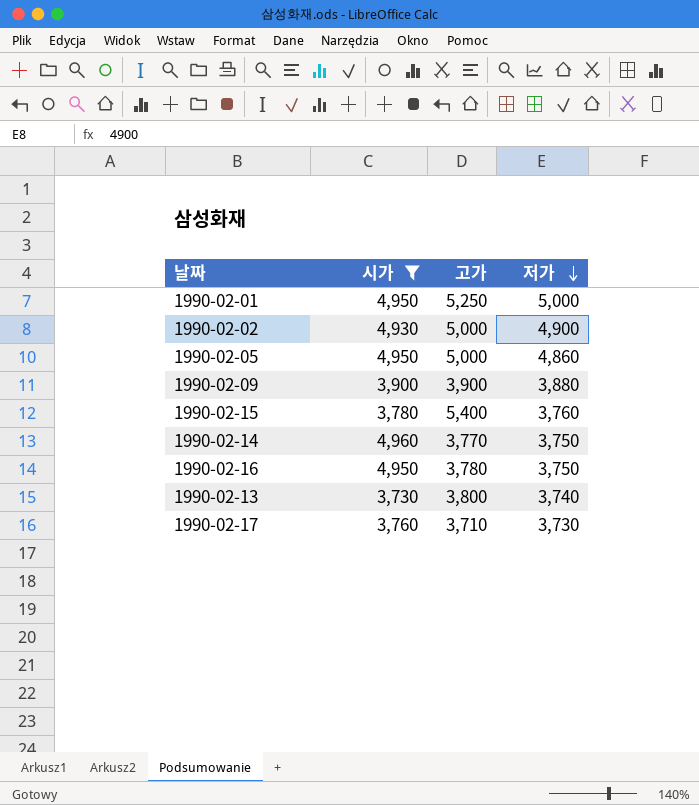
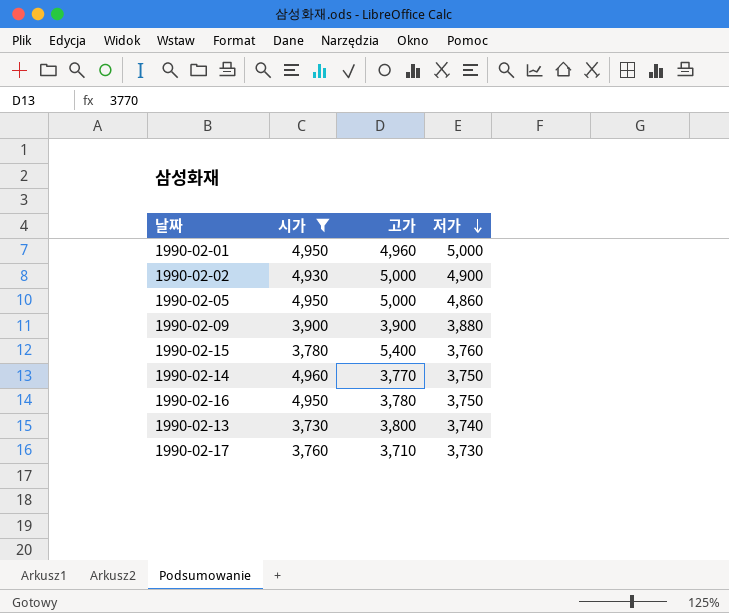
1990-02-01 | 고가: 5,250 -> 4,960

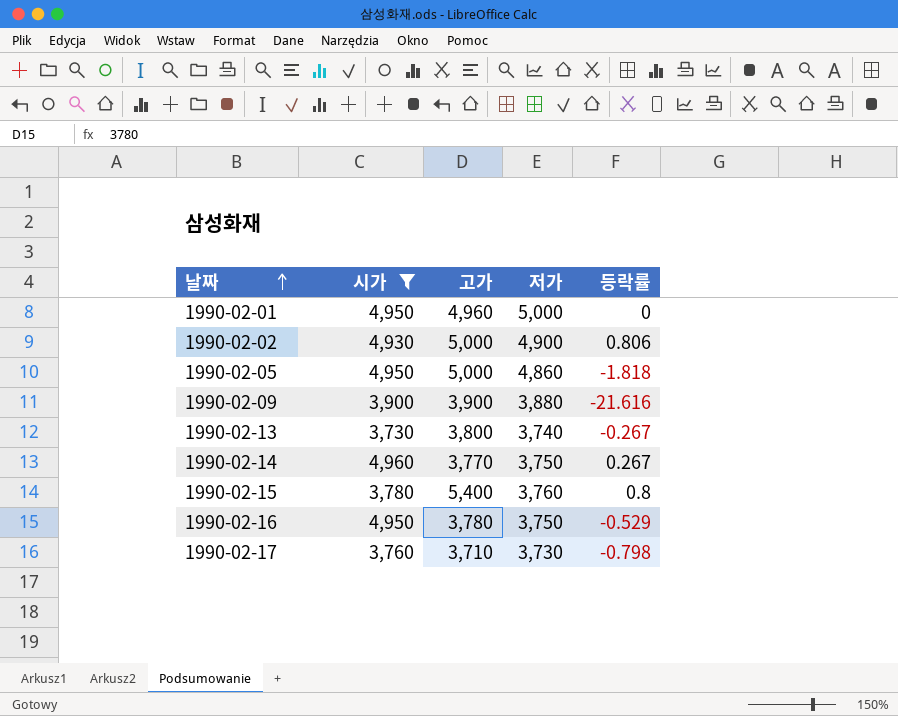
row order: 저가 descending -> 날짜 ascending
column 등락률 | position: none -> 5

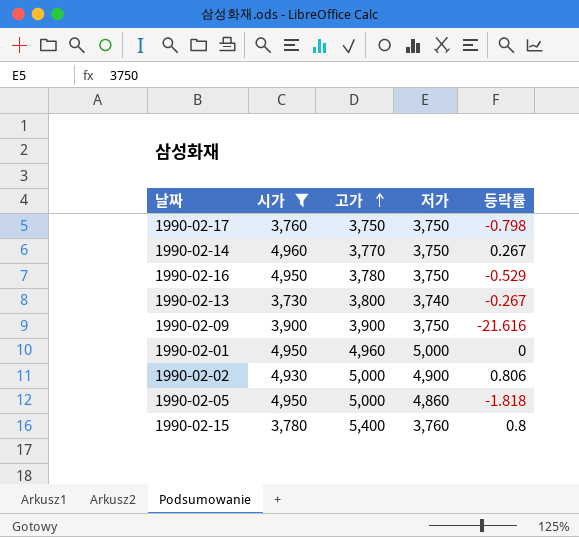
row order: 날짜 ascending -> 고가 ascending
1990-02-17 | 고가: 3,710 -> 3,750
1990-02-17 | 저가: 3,730 -> 3,750
1990-02-09 | 저가: 3,880 -> 3,750

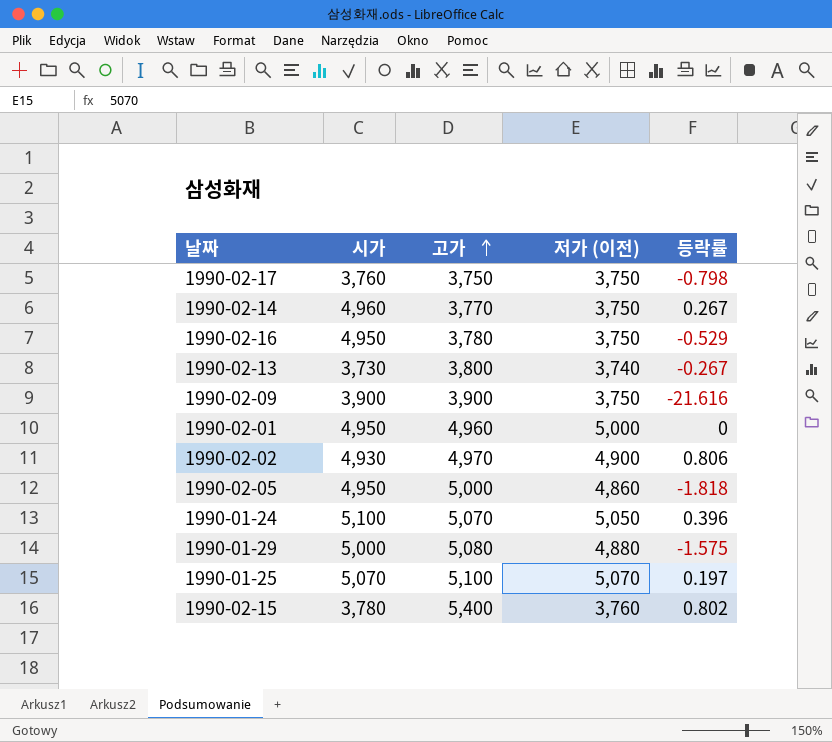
filter: 시가 <= 4,960 -> none
column name: 저가 -> 저가 (이전)
1990-02-02 | 고가: 5,000 -> 4,970
1990-02-15 | 등락률: 0.8 -> 0.802

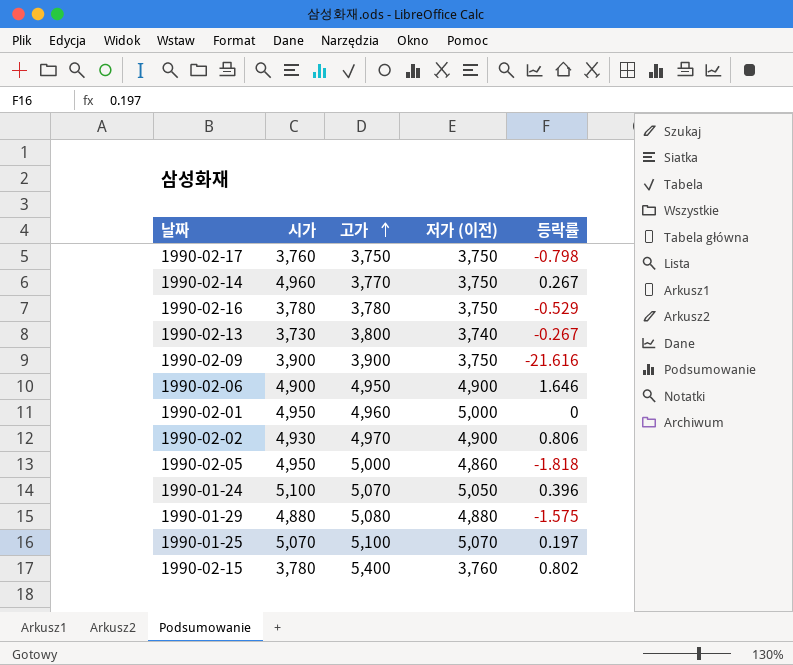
1990-02-16 | 시가: 4,950 -> 3,780
row 1990-02-06: none -> 4,900 | 4,950 | 4,900 | 1.646
1990-01-29 | 시가: 5,000 -> 4,880

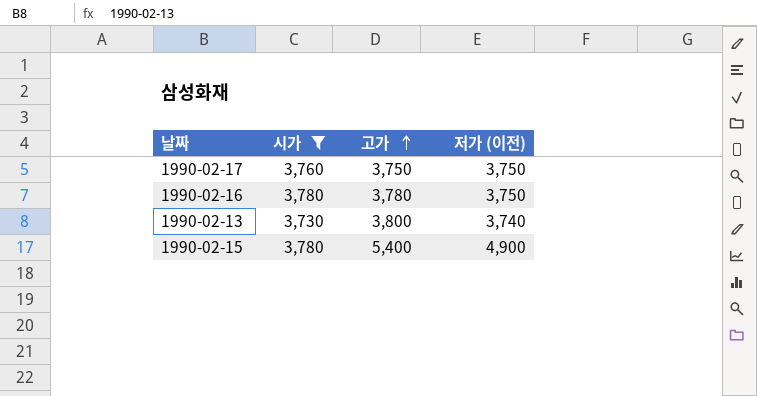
filter: none -> 시가 <= 3,780
column 등락률 | position: 5 -> none
1990-02-15 | 저가 (이전): 3,760 -> 4,900

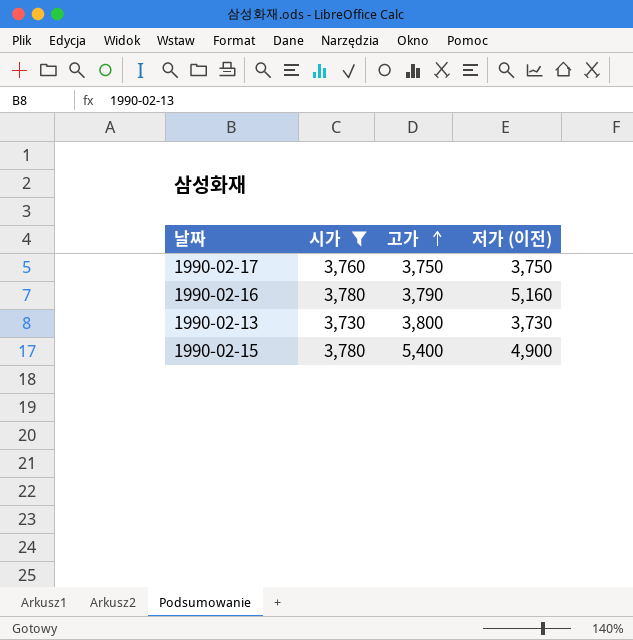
1990-02-16 | 고가: 3,780 -> 3,790
1990-02-16 | 저가 (이전): 3,750 -> 5,160
1990-02-13 | 저가 (이전): 3,740 -> 3,730

